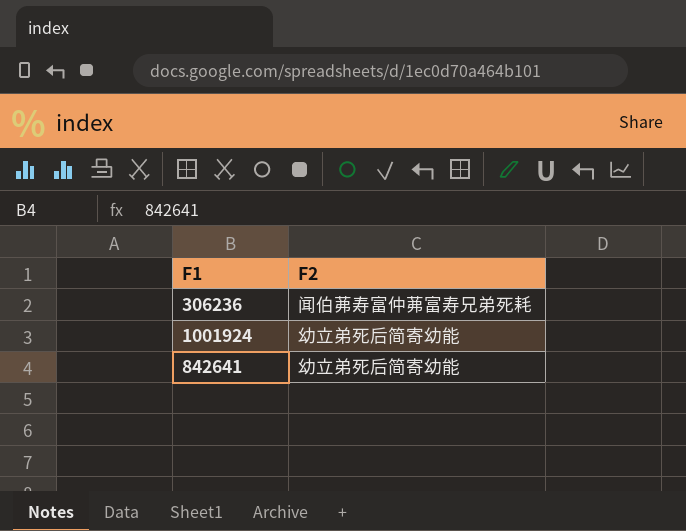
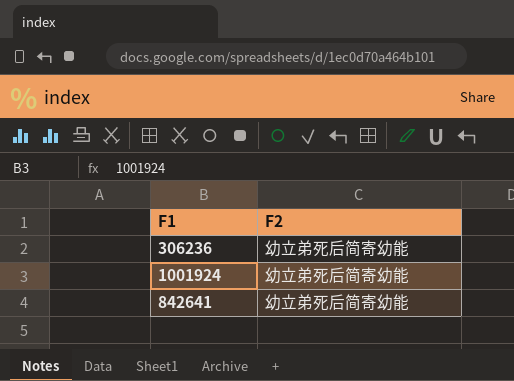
306236 | F2: 闻伯茀寿富仲茀富寿兄弟死耗 -> 幼立弟死后简寄幼能

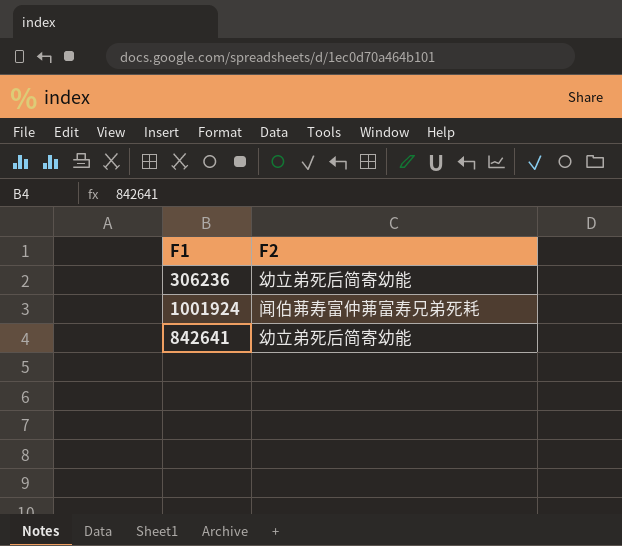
1001924 | F2: 幼立弟死后简寄幼能 -> 闻伯茀寿富仲茀富寿兄弟死耗

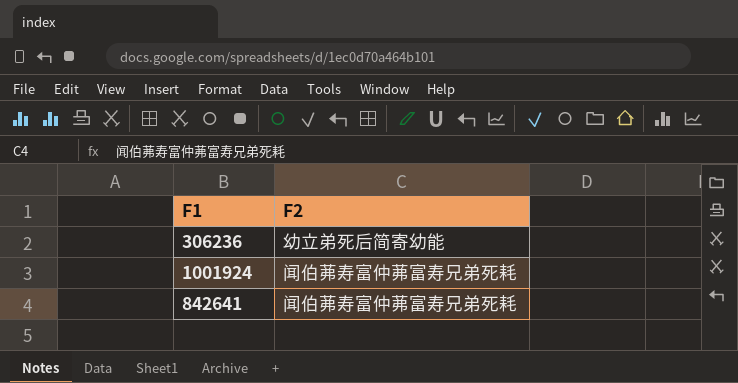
842641 | F2: 幼立弟死后简寄幼能 -> 闻伯茀寿富仲茀富寿兄弟死耗

